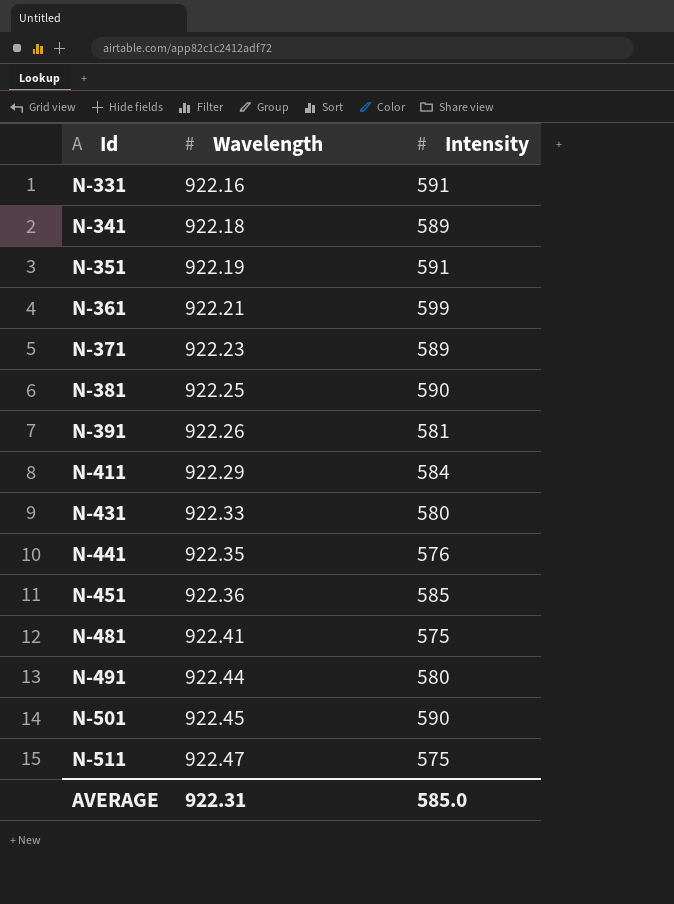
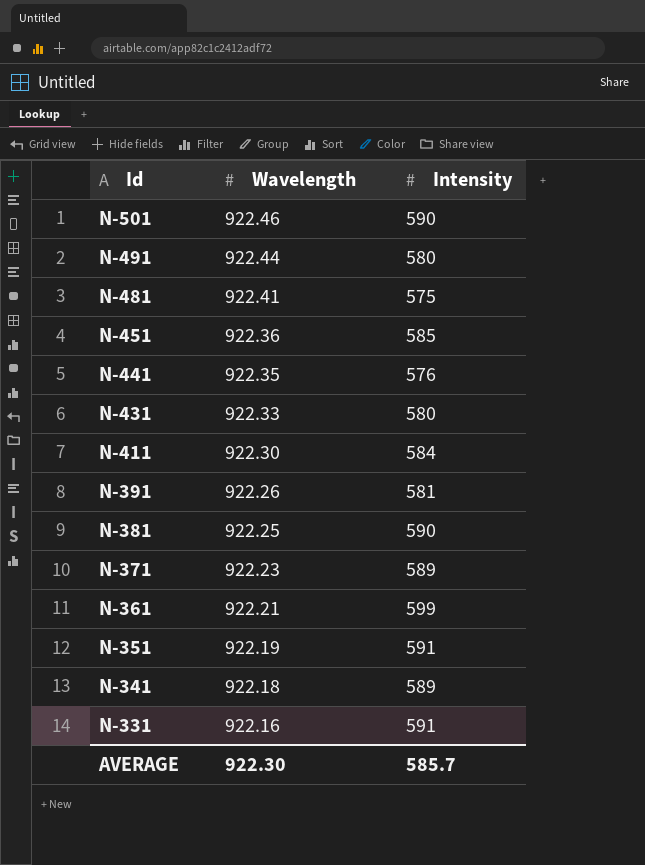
row order: Id ascending -> Id descending
row N-511: 922.47 | 575 -> none
N-501 | Wavelength: 922.45 -> 922.46
N-411 | Wavelength: 922.29 -> 922.30
AVERAGE | Wavelength: 922.31 -> 922.30
AVERAGE | Intensity: 585.0 -> 585.7

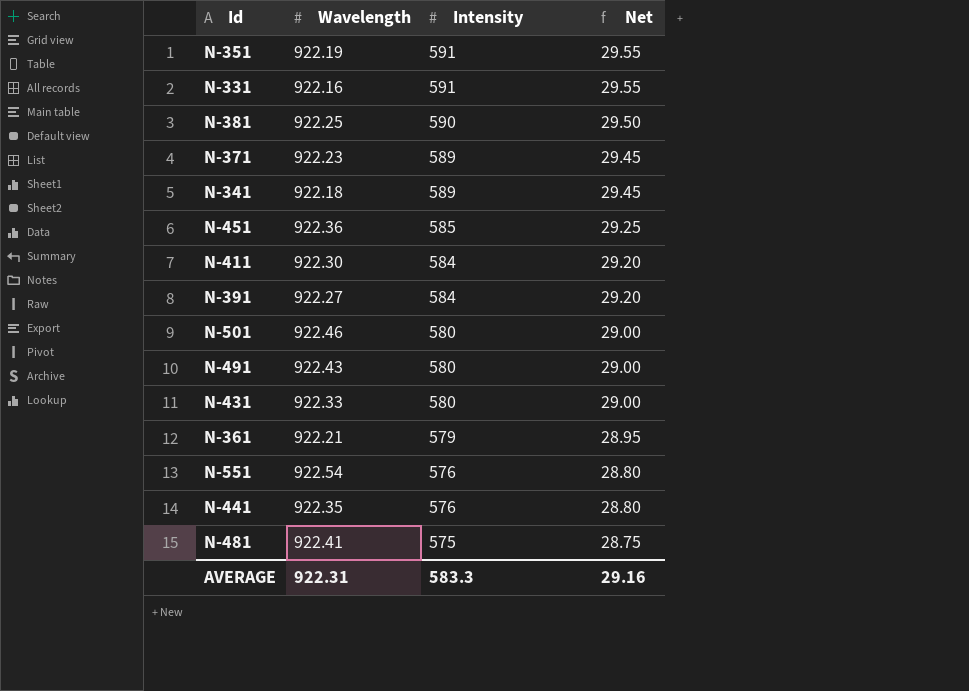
row order: Id descending -> Intensity descending
column Net | formula: none -> [Intensity] * 0.05
N-391 | Wavelength: 922.26 -> 922.27
N-391 | Intensity: 581 -> 584
N-501 | Intensity: 590 -> 580
N-491 | Wavelength: 922.44 -> 922.43
N-361 | Intensity: 599 -> 579
row N-551: none -> 922.54 | 576 | 28.80
AVERAGE | Wavelength: 922.30 -> 922.31
AVERAGE | Intensity: 585.7 -> 583.3

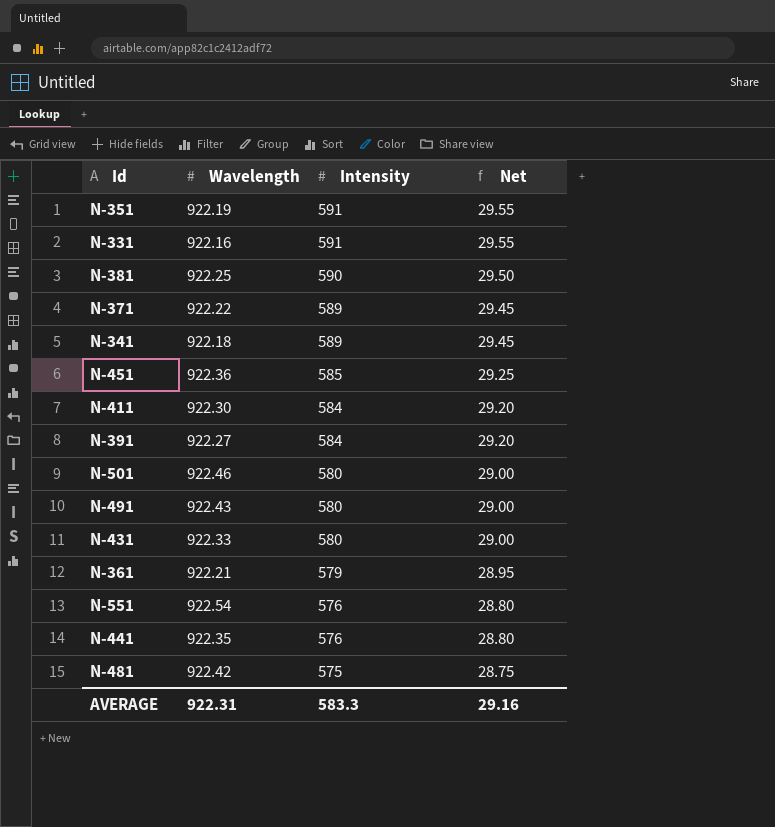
N-371 | Wavelength: 922.23 -> 922.22
N-481 | Wavelength: 922.41 -> 922.42

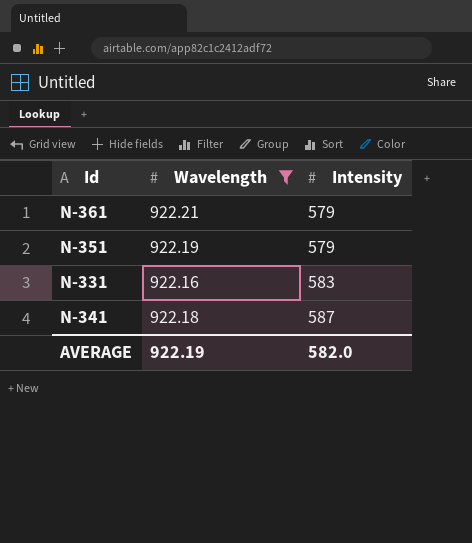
filter: none -> Wavelength <= 922.21
row order: Intensity descending -> Intensity ascending
column Net | formula: [Intensity] * 0.05 -> none
N-351 | Intensity: 591 -> 579
N-331 | Intensity: 591 -> 583
N-341 | Intensity: 589 -> 587
AVERAGE | Wavelength: 922.31 -> 922.19
AVERAGE | Intensity: 583.3 -> 582.0

